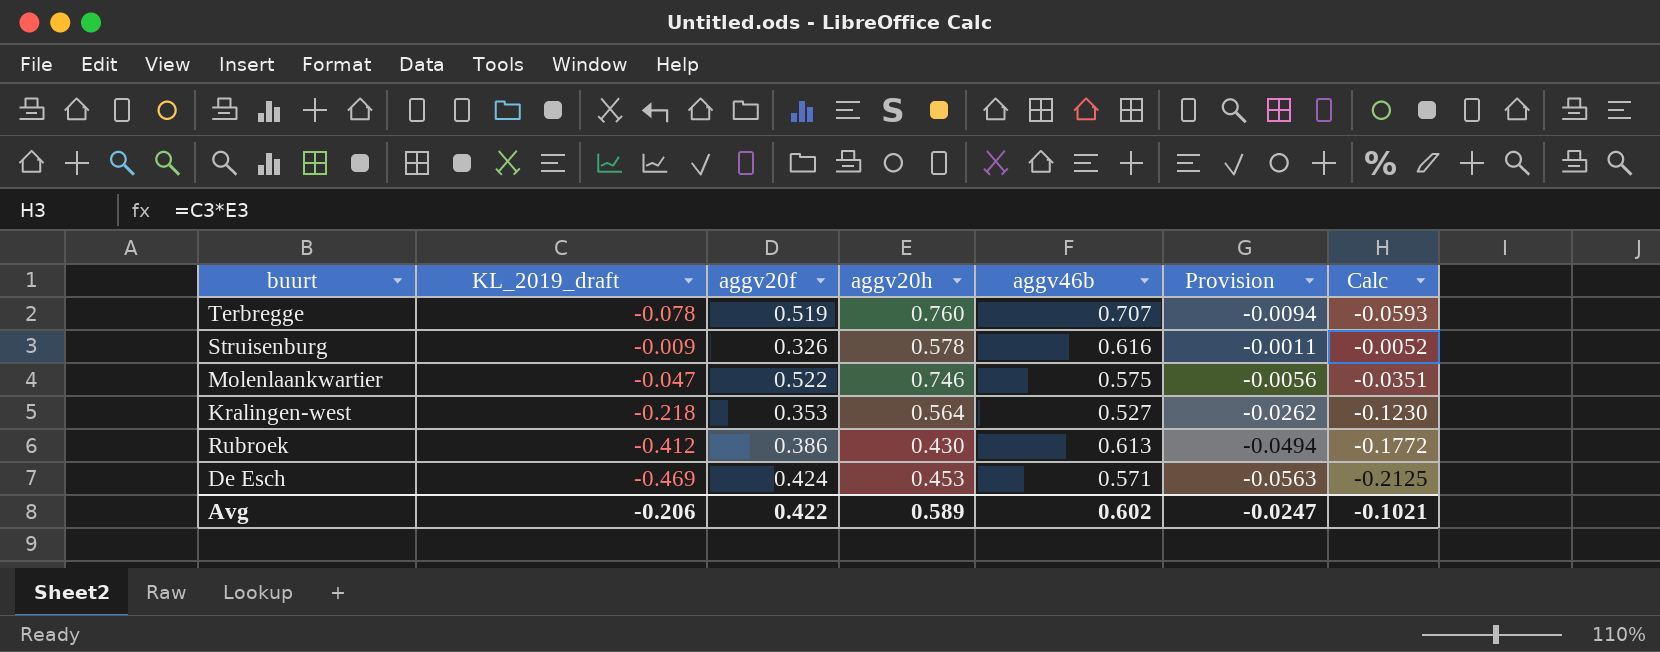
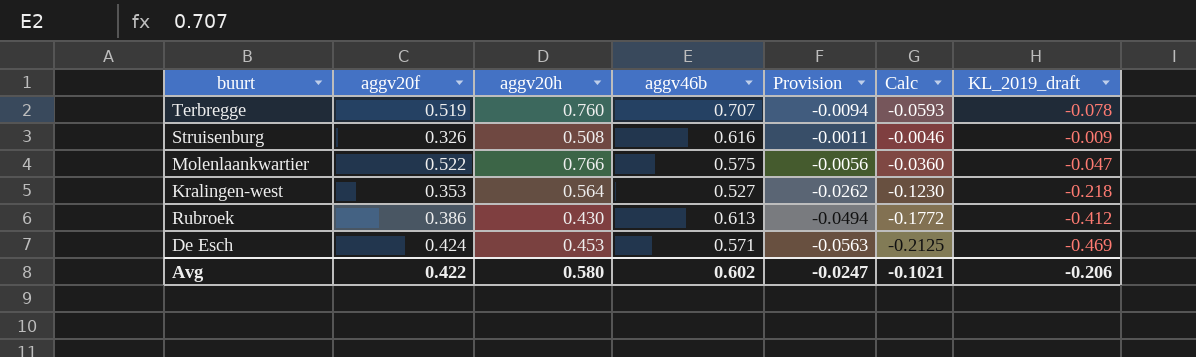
column KL_2019_draft | position: 2 -> 7
Struisenburg | aggv20h: 0.578 -> 0.508
Struisenburg | Calc: -0.0052 -> -0.0046
Molenlaankwartier | aggv20h: 0.746 -> 0.766
Molenlaankwartier | Calc: -0.0351 -> -0.0360
Avg | aggv20h: 0.589 -> 0.580

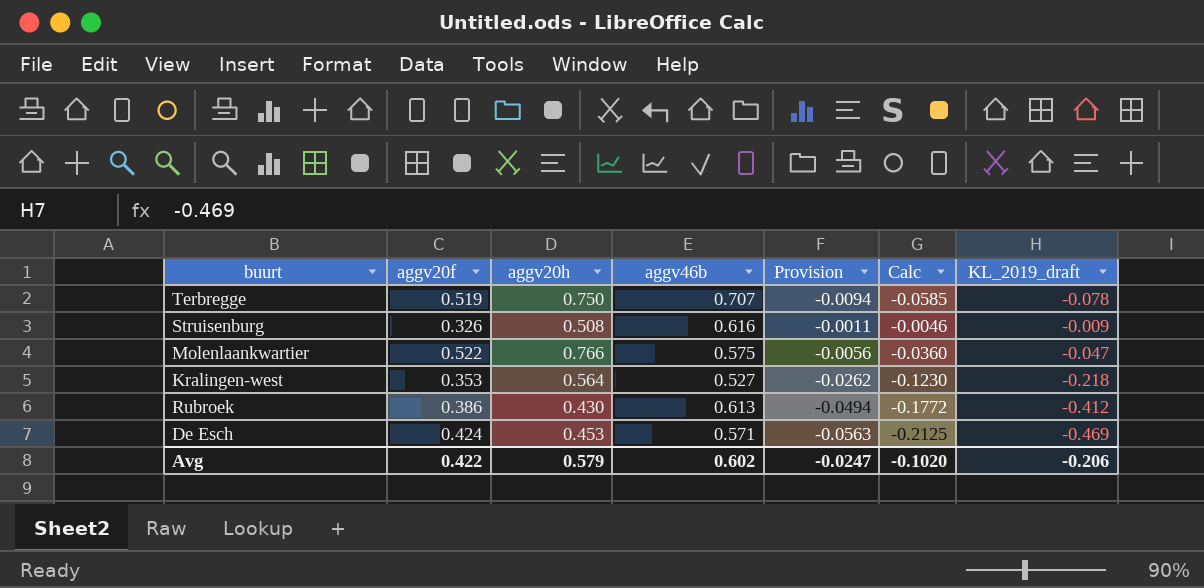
Terbregge | aggv20h: 0.760 -> 0.750
Terbregge | Calc: -0.0593 -> -0.0585
Avg | aggv20h: 0.580 -> 0.579
Avg | Calc: -0.1021 -> -0.1020

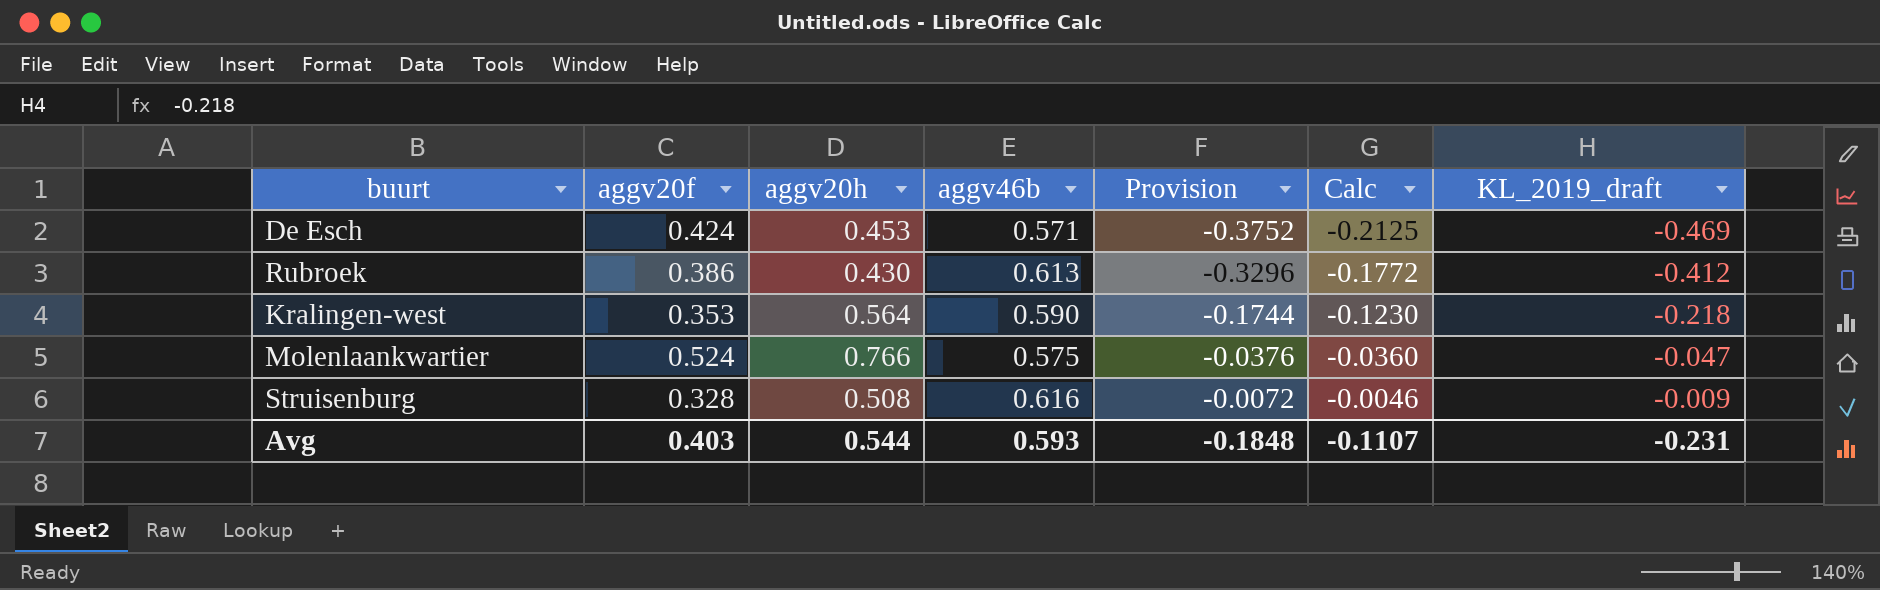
row order: none -> Provision ascending
column Provision | formula: [KL_2019_draft] * 0.12 -> [KL_2019_draft] * 0.8
row Terbregge: 0.519 | 0.750 | 0.707 | -0.0094 | -0.0585 | -0.078 -> none
Kralingen-west | aggv46b: 0.527 -> 0.590
Molenlaankwartier | aggv20f: 0.522 -> 0.524
Struisenburg | aggv20f: 0.326 -> 0.328
Avg | aggv20f: 0.422 -> 0.403
Avg | aggv20h: 0.579 -> 0.544
Avg | aggv46b: 0.602 -> 0.593
Avg | Provision: -0.0247 -> -0.1848
Avg | Calc: -0.1020 -> -0.1107
Avg | KL_2019_draft: -0.206 -> -0.231

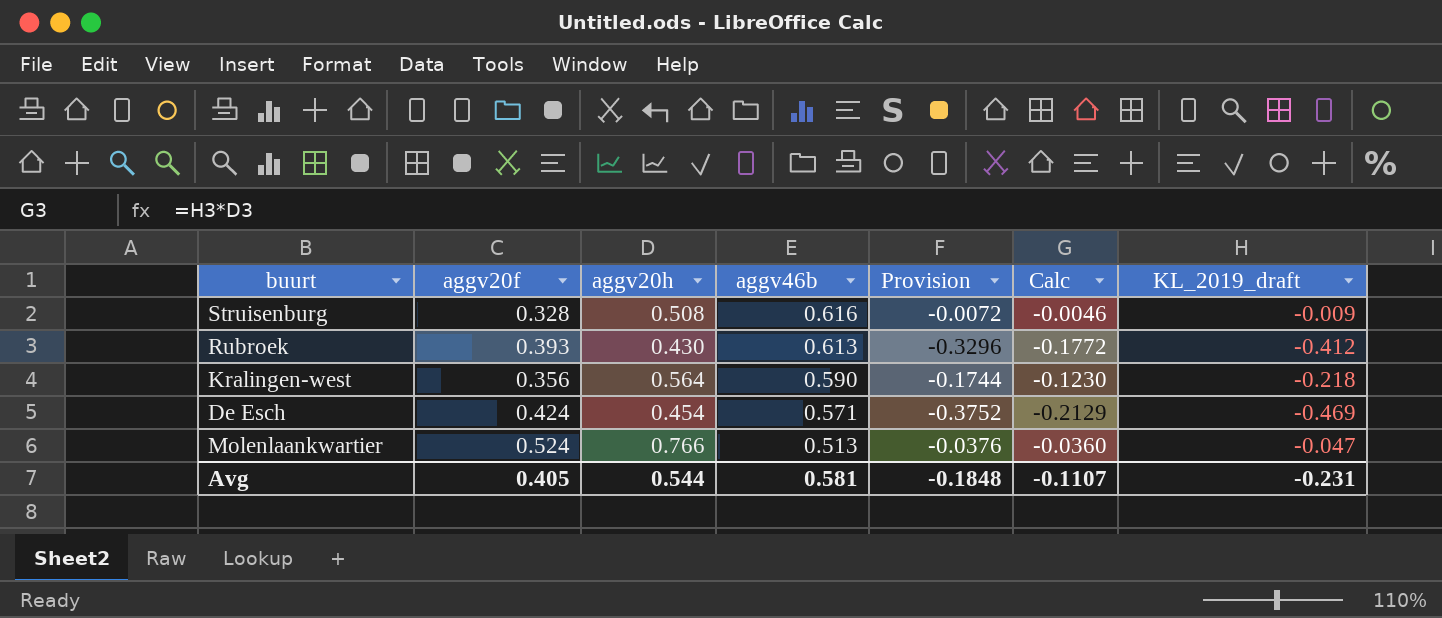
row order: Provision ascending -> aggv46b descending
Rubroek | aggv20f: 0.386 -> 0.393
Kralingen-west | aggv20f: 0.353 -> 0.356
De Esch | aggv20h: 0.453 -> 0.454
De Esch | Calc: -0.2125 -> -0.2129
Molenlaankwartier | aggv46b: 0.575 -> 0.513
Avg | aggv20f: 0.403 -> 0.405
Avg | aggv46b: 0.593 -> 0.581

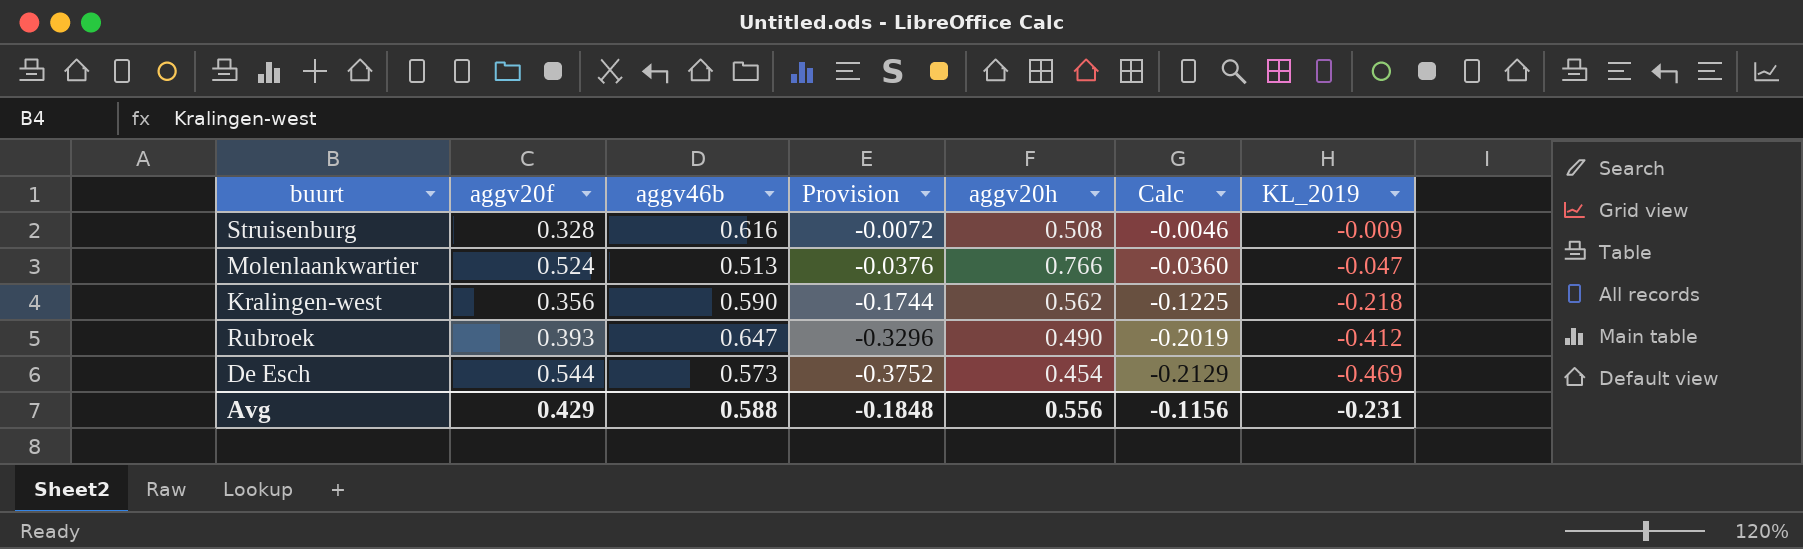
row order: aggv46b descending -> Provision descending
column aggv20h | position: 3 -> 5
column name: KL_2019_draft -> KL_2019
Kralingen-west | aggv20h: 0.564 -> 0.562
Kralingen-west | Calc: -0.1230 -> -0.1225
Rubroek | aggv46b: 0.613 -> 0.647
Rubroek | aggv20h: 0.430 -> 0.490
Rubroek | Calc: -0.1772 -> -0.2019
De Esch | aggv20f: 0.424 -> 0.544
De Esch | aggv46b: 0.571 -> 0.573
Avg | aggv20f: 0.405 -> 0.429
Avg | aggv46b: 0.581 -> 0.588
Avg | aggv20h: 0.544 -> 0.556
Avg | Calc: -0.1107 -> -0.1156

